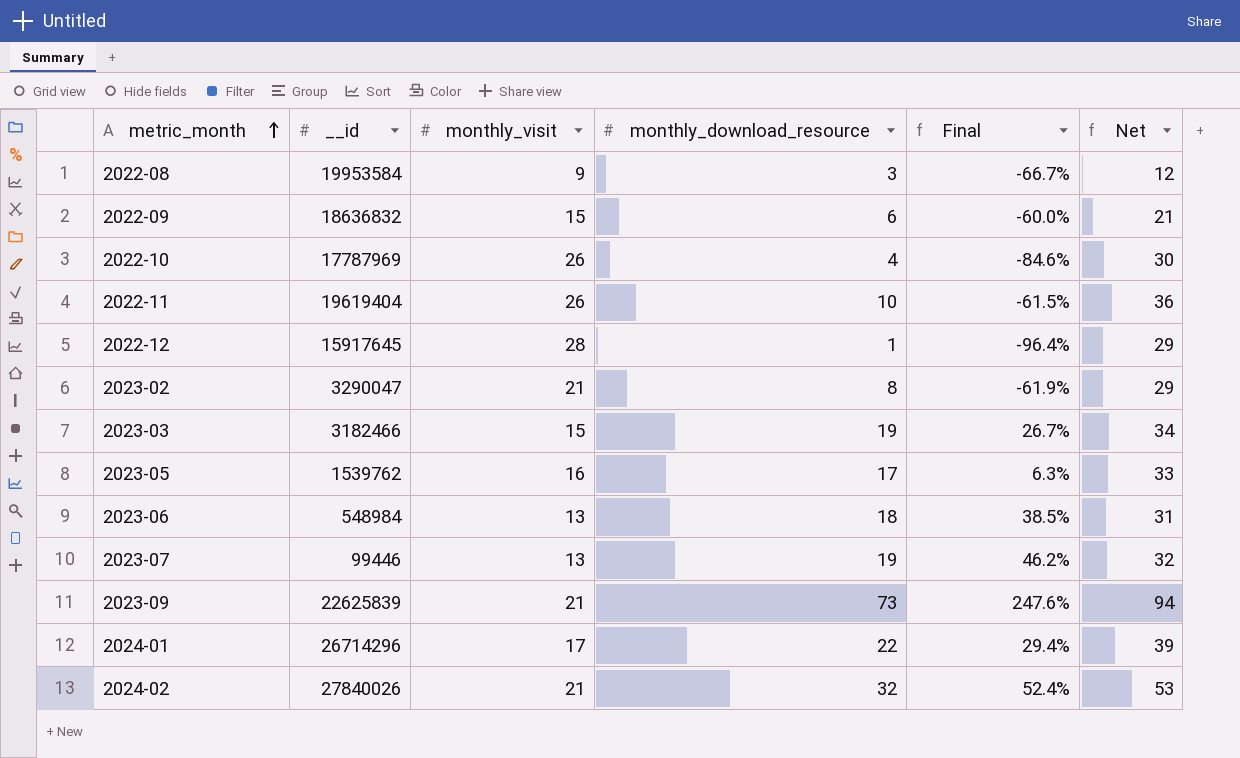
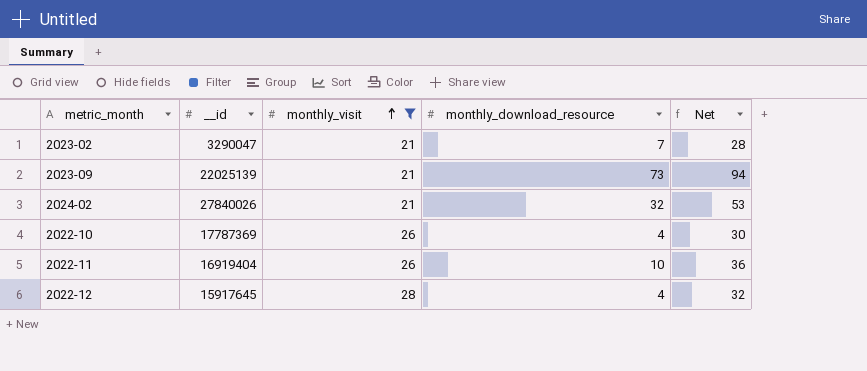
filter: none -> monthly_visit >= 21
row order: metric_month ascending -> monthly_visit ascending
column Final | formula: ([monthly_download_resource] - [monthly_visit]) / [monthly_visit] -> none
2023-02 | monthly_download_resource: 8 -> 7
2023-02 | Net: 29 -> 28
2023-09 | __id: 22625839 -> 22025139
2022-10 | __id: 17787969 -> 17787369
2022-11 | __id: 19619404 -> 16919404
2022-12 | monthly_download_resource: 1 -> 4
2022-12 | Net: 29 -> 32

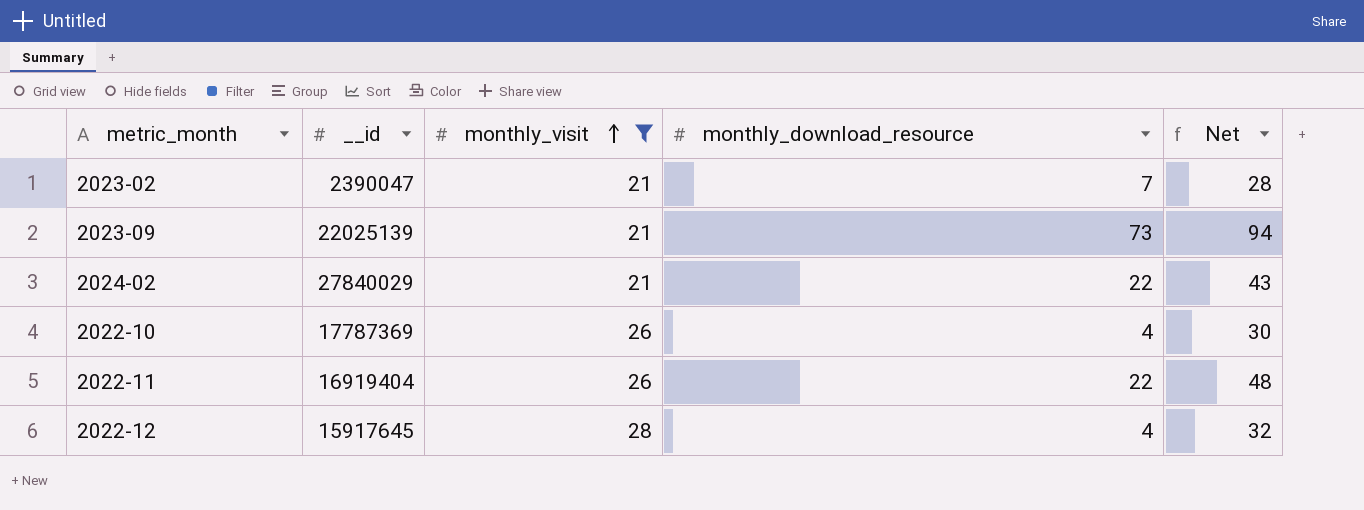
2023-02 | __id: 3290047 -> 2390047
2024-02 | __id: 27840026 -> 27840029
2024-02 | monthly_download_resource: 32 -> 22
2024-02 | Net: 53 -> 43
2022-11 | monthly_download_resource: 10 -> 22
2022-11 | Net: 36 -> 48

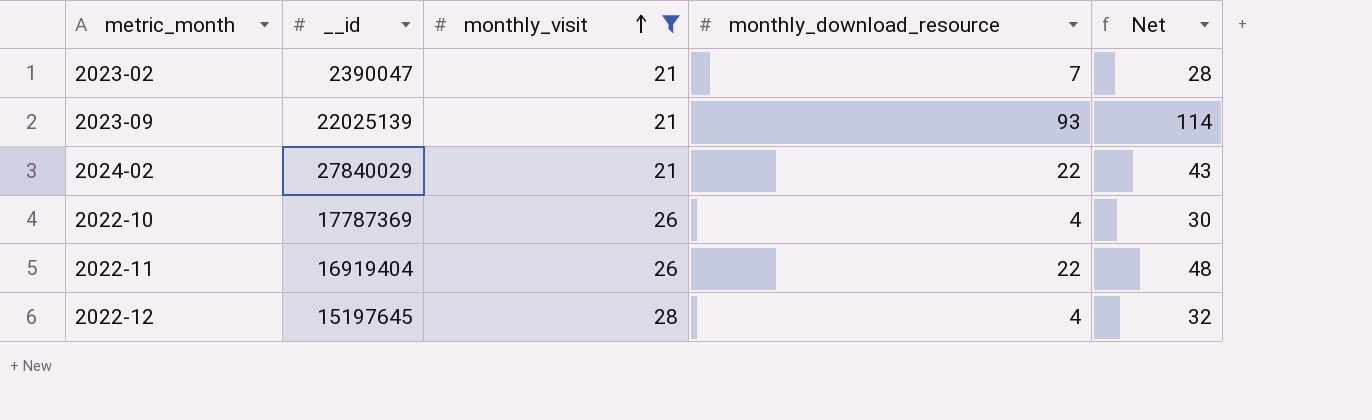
2023-09 | monthly_download_resource: 73 -> 93
2023-09 | Net: 94 -> 114
2022-12 | __id: 15917645 -> 15197645

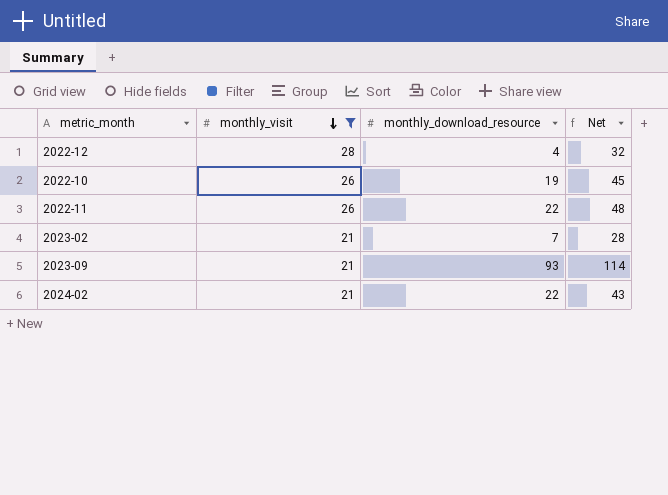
row order: monthly_visit ascending -> monthly_visit descending
column __id | position: 2 -> none
2022-10 | monthly_download_resource: 4 -> 19
2022-10 | Net: 30 -> 45

